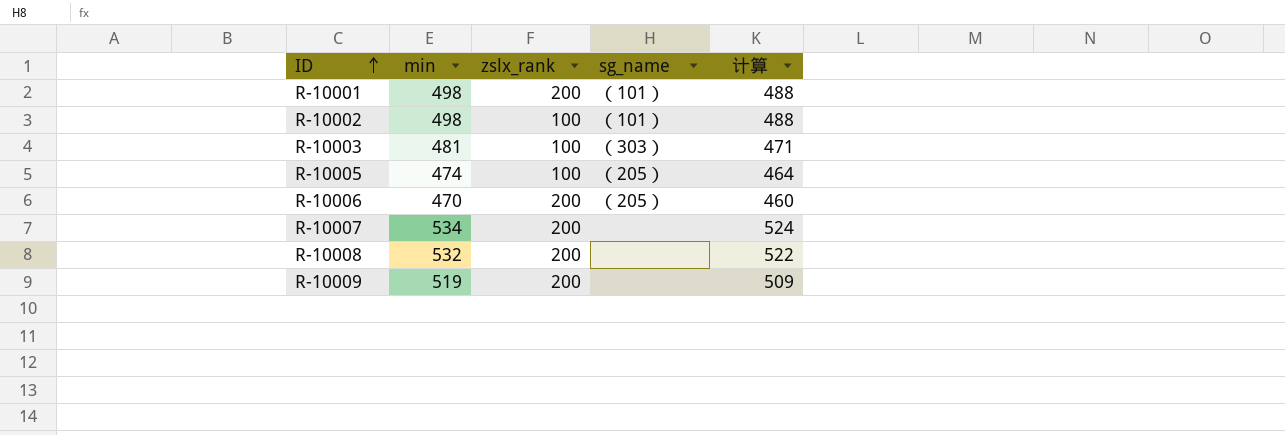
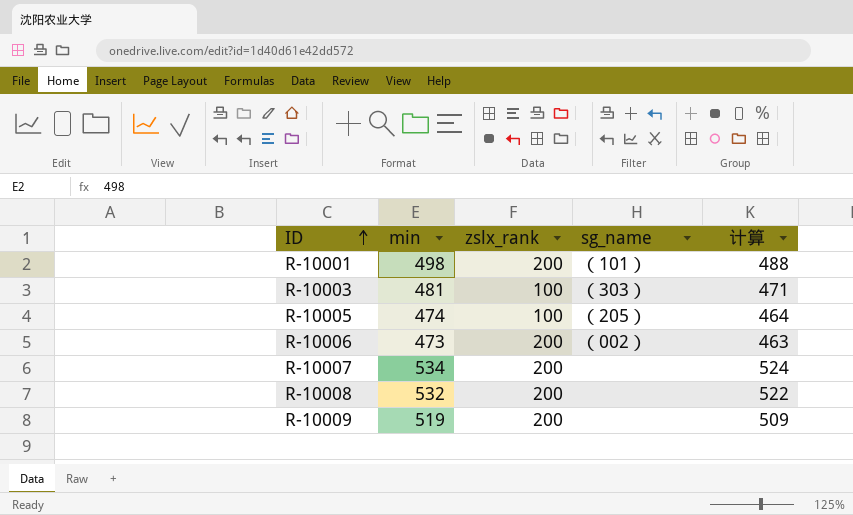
row R-10002: 498 | 100 | （101） | 488 -> none
R-10006 | min: 470 -> 473
R-10006 | sg_name: （205） -> （002）
R-10006 | 计算: 460 -> 463

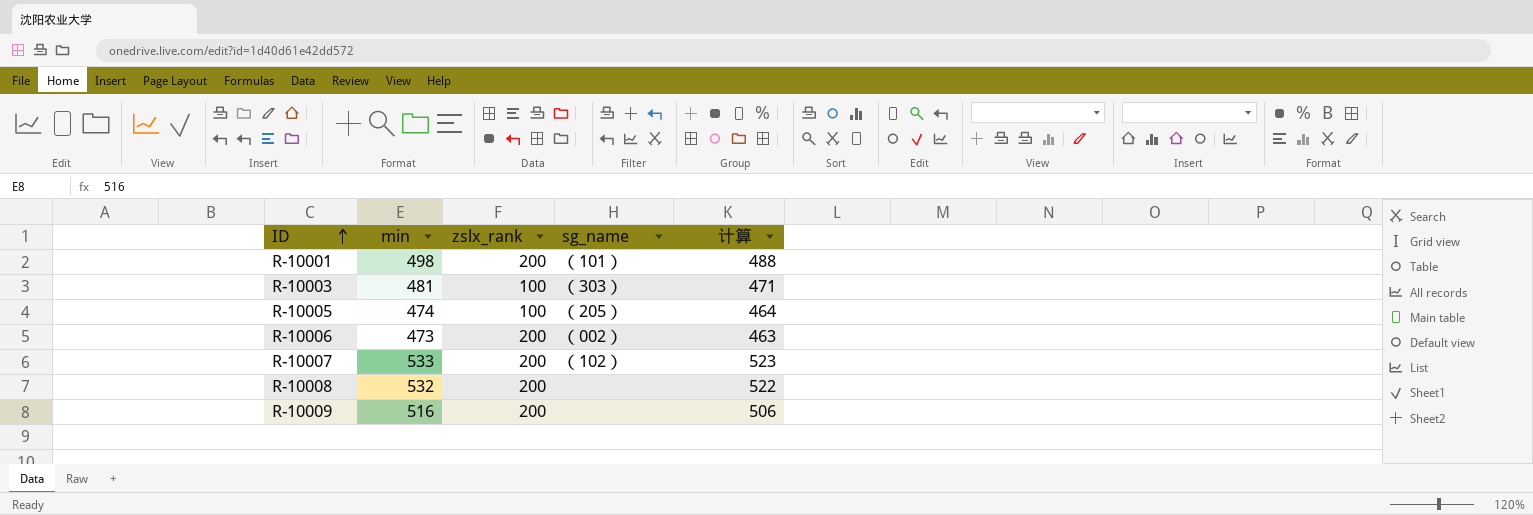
R-10007 | min: 534 -> 533
R-10007 | sg_name: none -> （102）
R-10007 | 计算: 524 -> 523
R-10009 | min: 519 -> 516
R-10009 | 计算: 509 -> 506

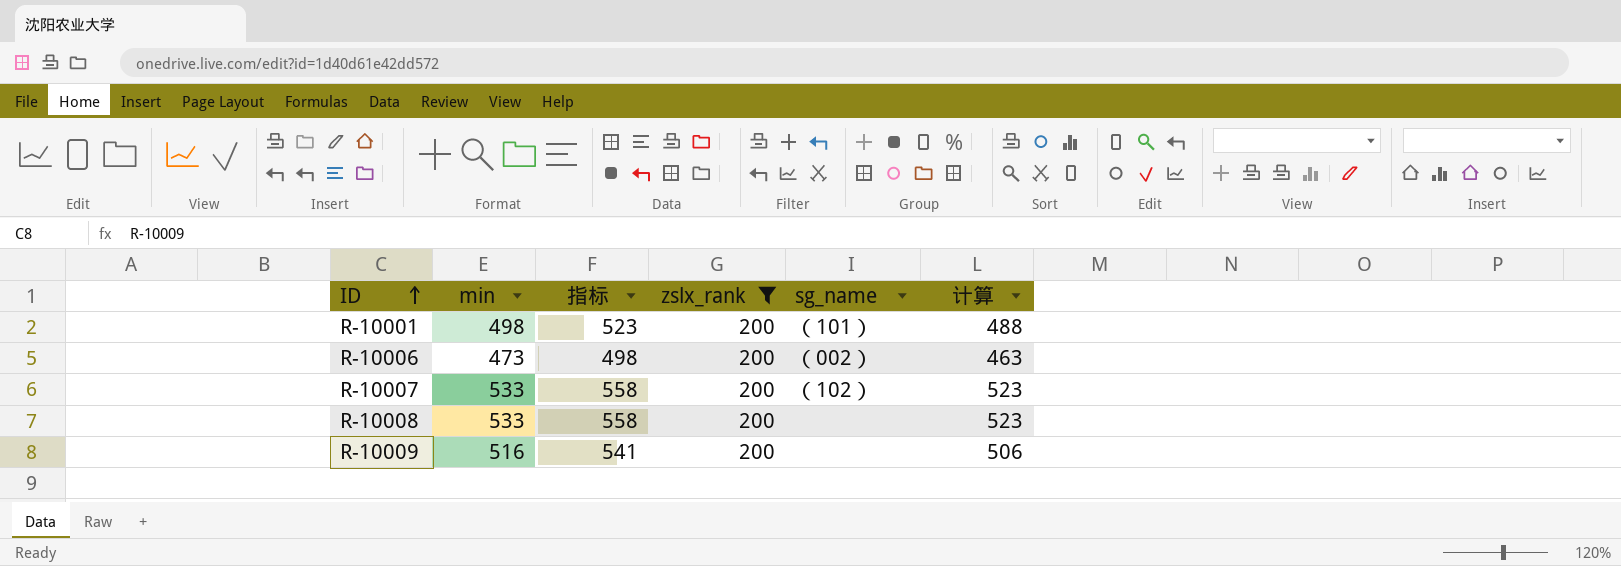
filter: none -> zslx_rank = 200
column 指标 | formula: none -> [min] + 25
R-10008 | min: 532 -> 533
R-10008 | 计算: 522 -> 523

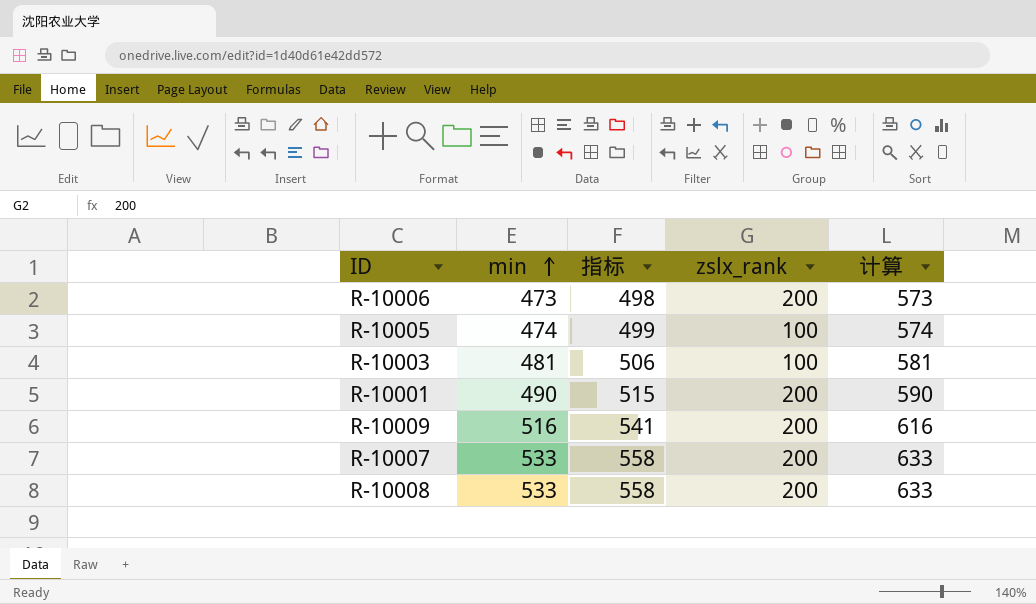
filter: zslx_rank = 200 -> none
row order: ID ascending -> min ascending
column sg_name | position: 5 -> none
column 计算 | formula: [min] - 10 -> [min] + 100
R-10001 | min: 498 -> 490
R-10001 | 指标: 523 -> 515

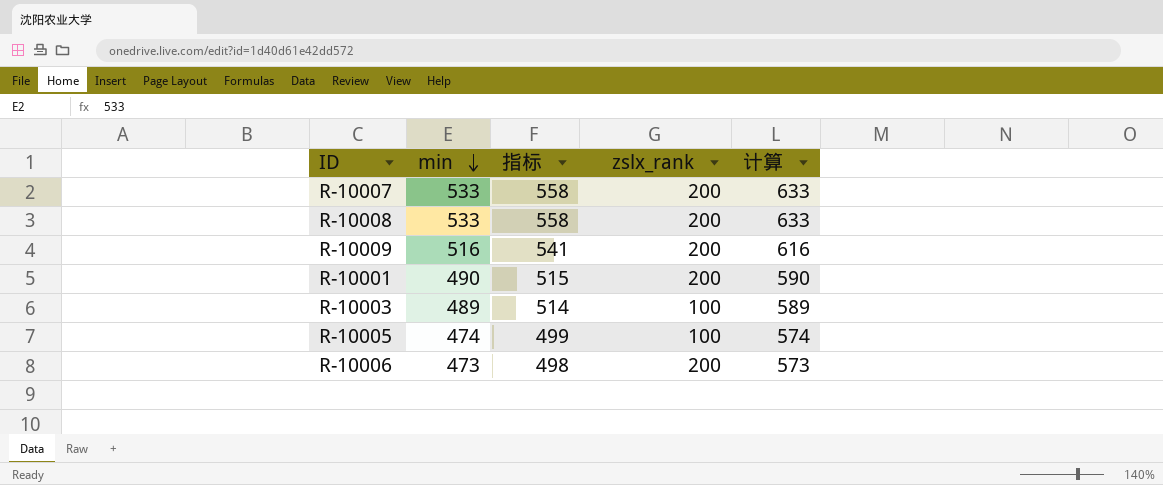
row order: min ascending -> min descending
R-10003 | min: 481 -> 489
R-10003 | 指标: 506 -> 514
R-10003 | 计算: 581 -> 589

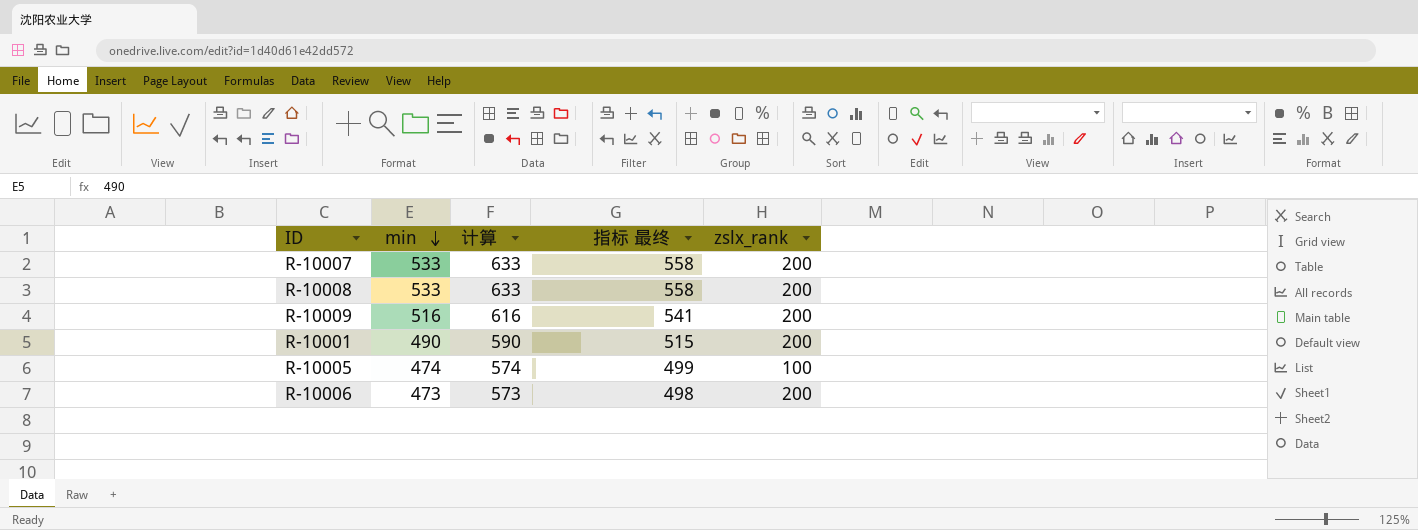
column 计算 | position: 5 -> 3
column name: 指标 -> 指标 最终
row R-10003: 489 | 514 | 100 | 589 -> none

